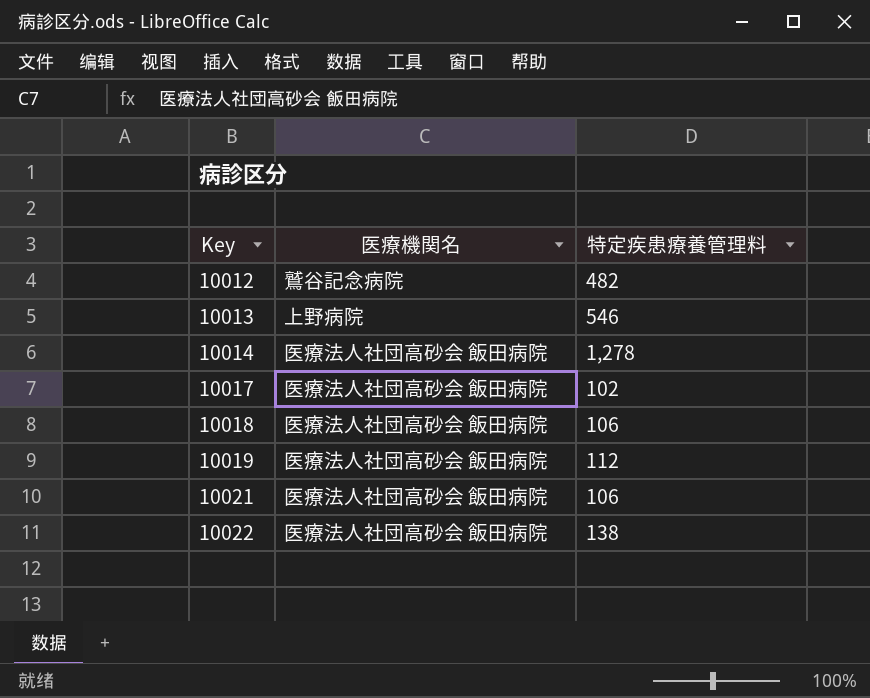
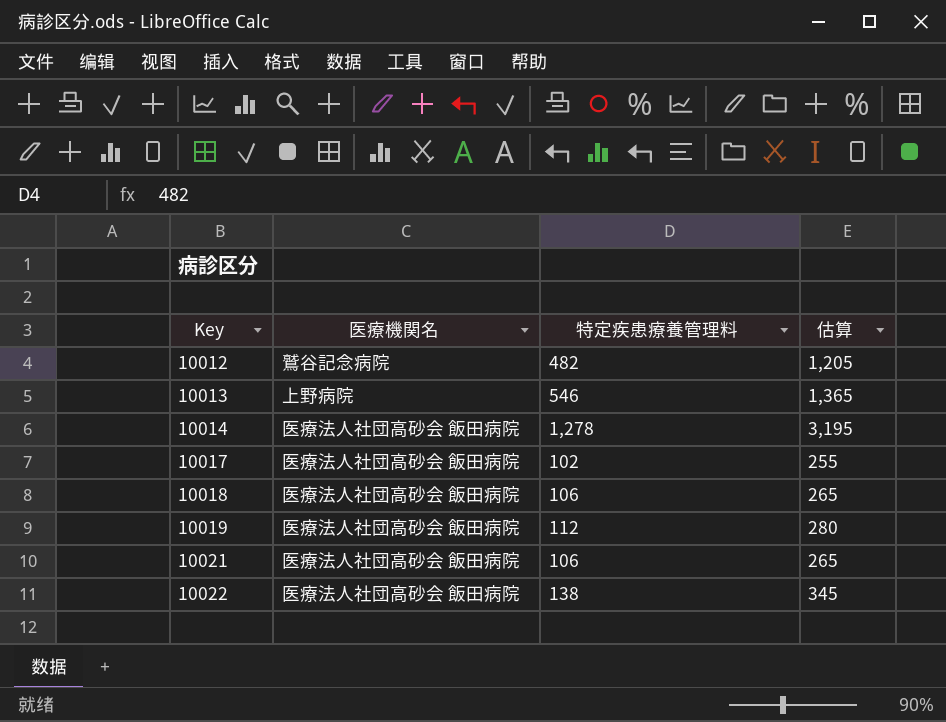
column 估算 | formula: none -> [特定疾患療養管理料] * 2.5

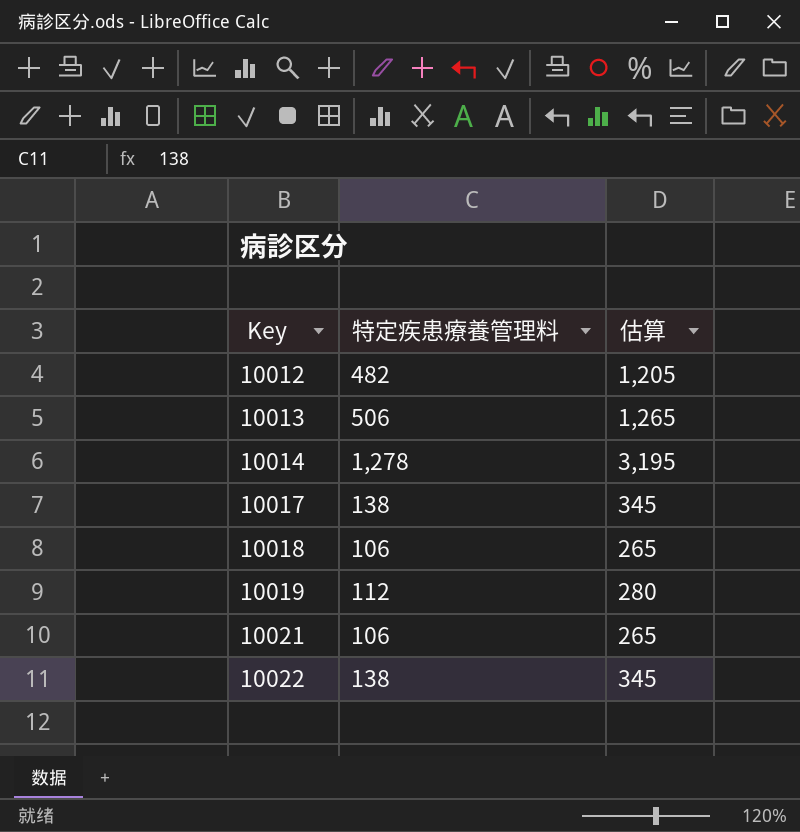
column 医療機関名 | position: 2 -> none
10013 | 特定疾患療養管理料: 546 -> 506
10013 | 估算: 1,365 -> 1,265
10017 | 特定疾患療養管理料: 102 -> 138
10017 | 估算: 255 -> 345

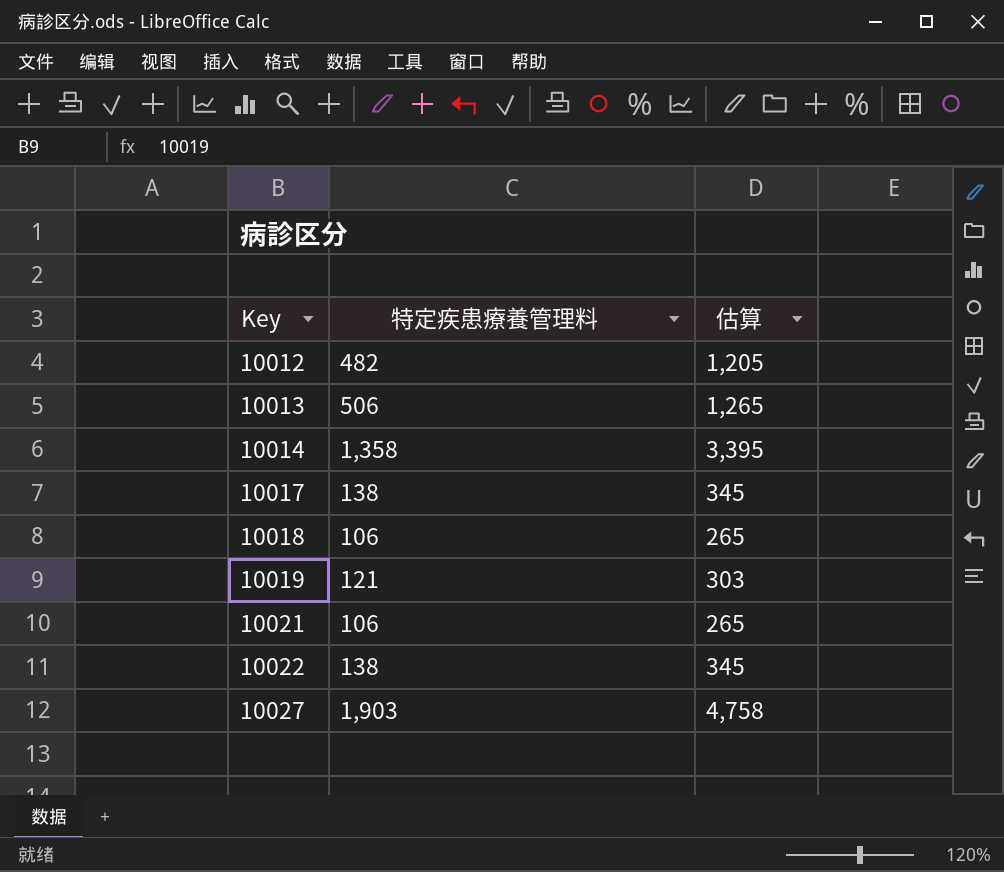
10014 | 特定疾患療養管理料: 1,278 -> 1,358
10014 | 估算: 3,195 -> 3,395
10019 | 特定疾患療養管理料: 112 -> 121
10019 | 估算: 280 -> 303
row 10027: none -> 1,903 | 4,758

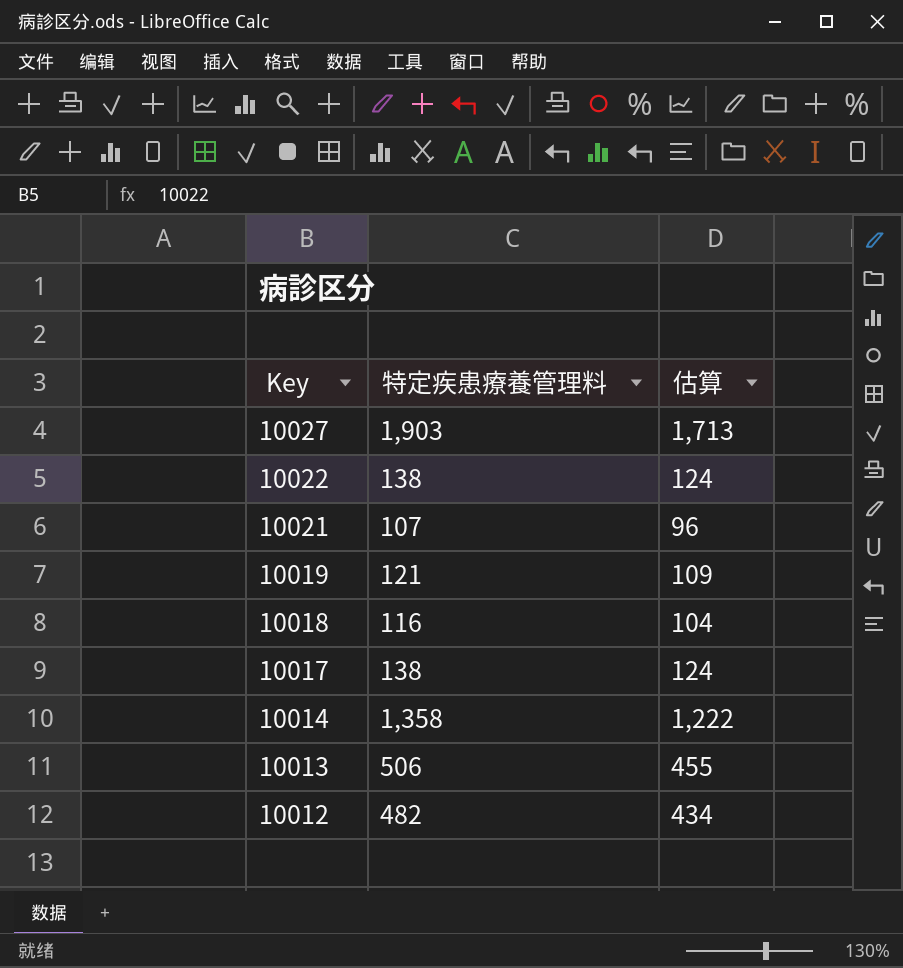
row order: Key ascending -> Key descending
column 估算 | formula: [特定疾患療養管理料] * 2.5 -> [特定疾患療養管理料] * 0.9
10021 | 特定疾患療養管理料: 106 -> 107
10018 | 特定疾患療養管理料: 106 -> 116

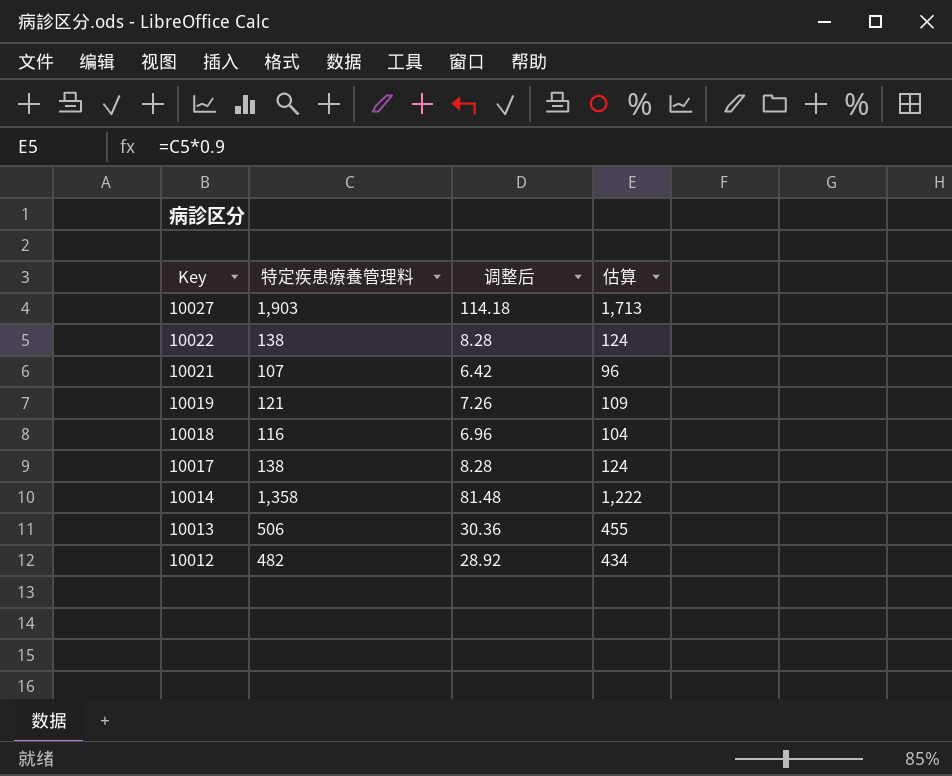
column 调整后 | formula: none -> [特定疾患療養管理料] * 0.06

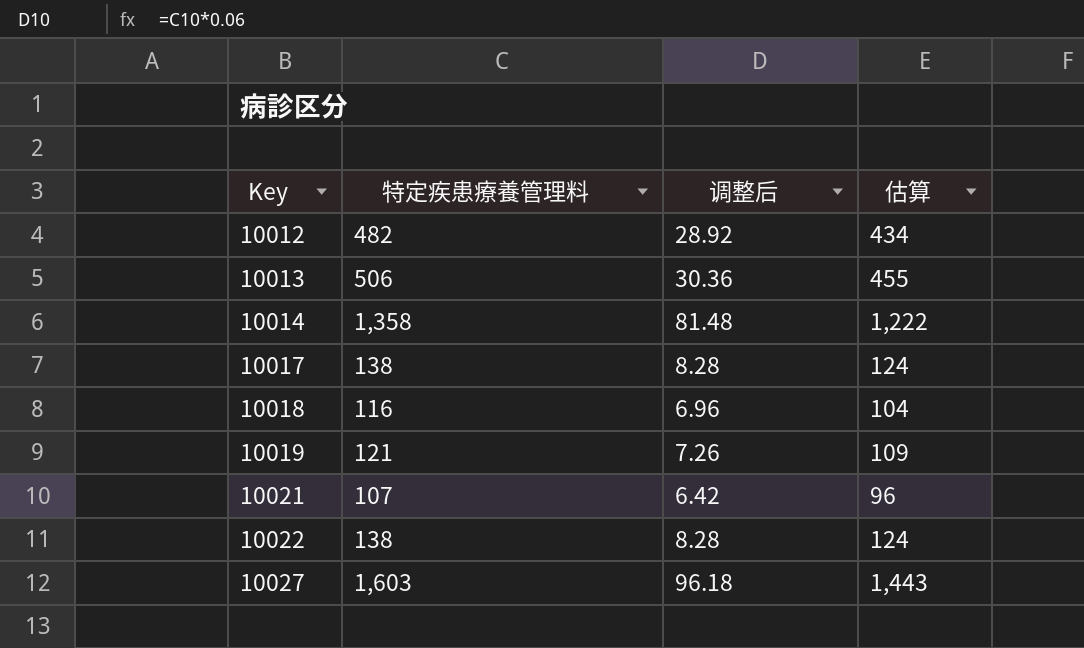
row order: Key descending -> Key ascending
10027 | 特定疾患療養管理料: 1,903 -> 1,603
10027 | 调整后: 114.18 -> 96.18
10027 | 估算: 1,713 -> 1,443

